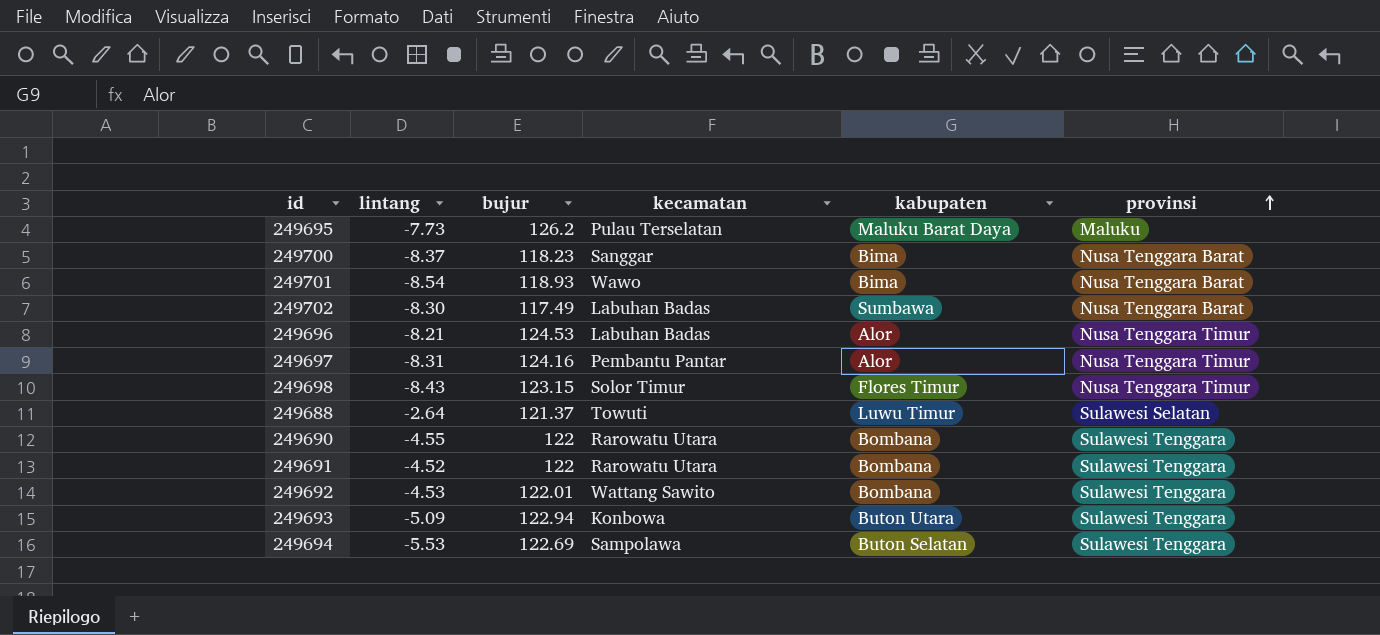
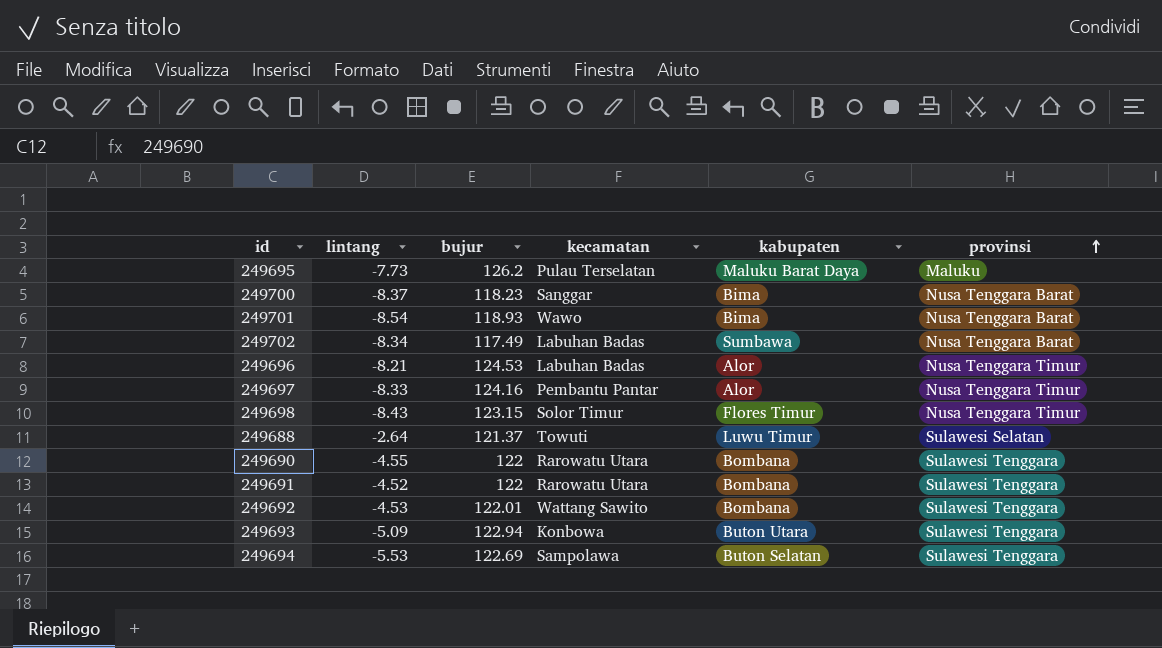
249702 | lintang: -8.30 -> -8.34
249697 | lintang: -8.31 -> -8.33

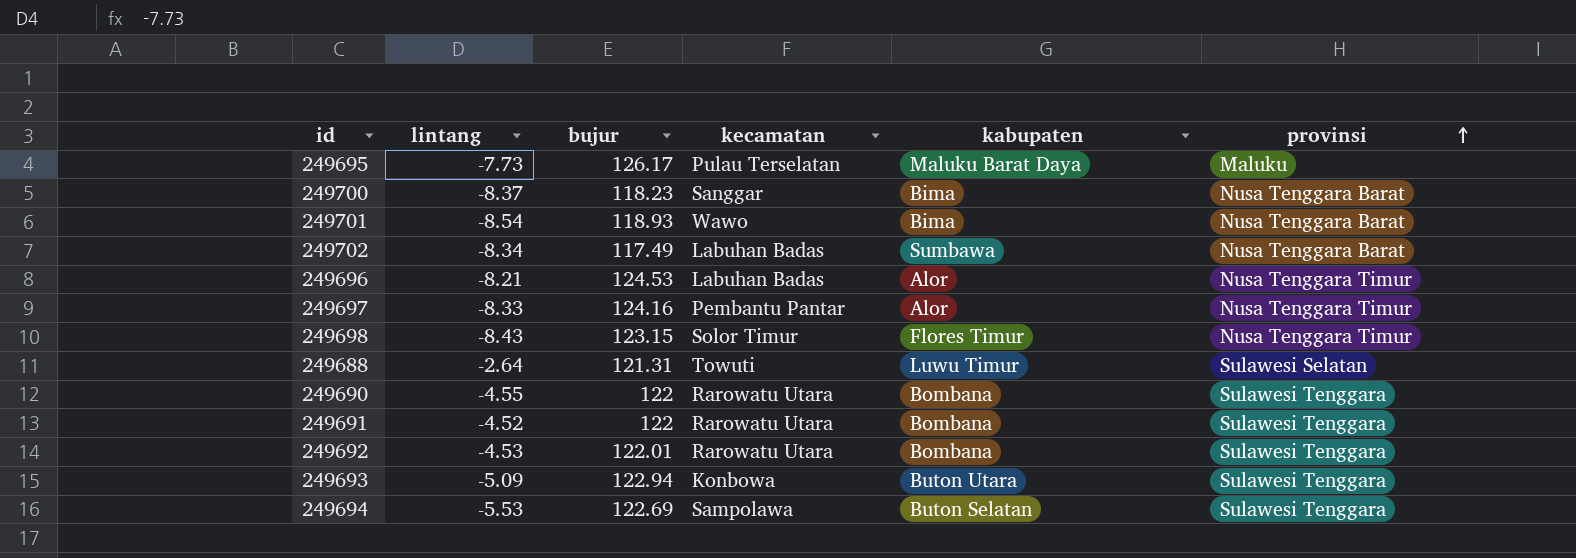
249695 | bujur: 126.2 -> 126.17
249688 | bujur: 121.37 -> 121.31
249692 | kecamatan: Wattang Sawito -> Rarowatu Utara

